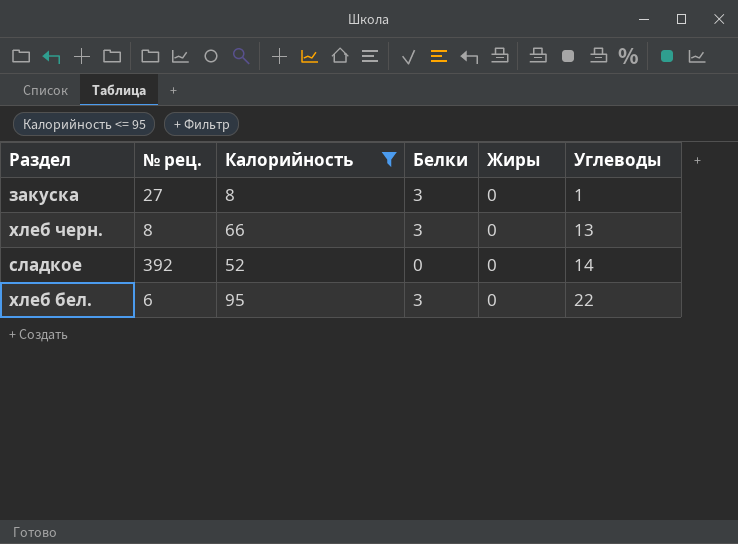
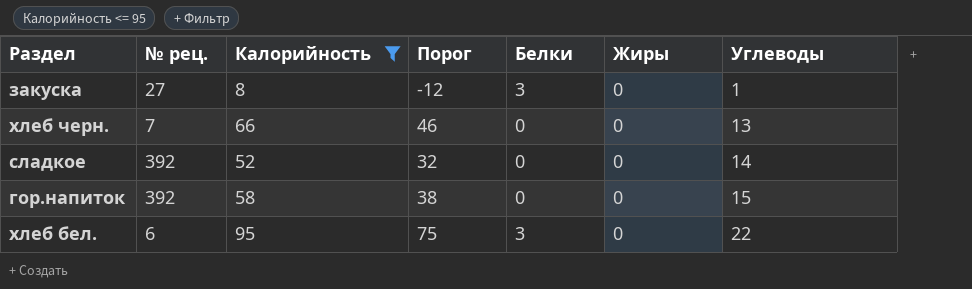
column Порог | formula: none -> [Калорийность] - 20
хлеб черн. | № рец.: 8 -> 7
хлеб черн. | Белки: 3 -> 0
row гор.напиток: none -> 392 | 58 | 38 | 0 | 0 | 15

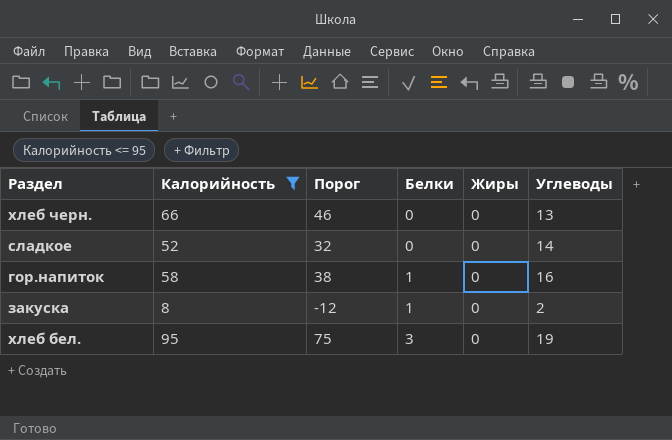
row order: Углеводы ascending -> Белки ascending
column № рец. | position: 2 -> none
гор.напиток | Белки: 0 -> 1
гор.напиток | Углеводы: 15 -> 16
закуска | Белки: 3 -> 1
закуска | Углеводы: 1 -> 2
хлеб бел. | Углеводы: 22 -> 19

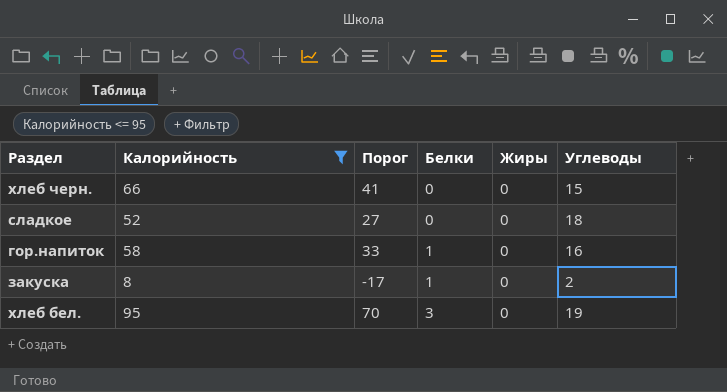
column Порог | formula: [Калорийность] - 20 -> [Калорийность] - 25
хлеб черн. | Углеводы: 13 -> 15
сладкое | Углеводы: 14 -> 18

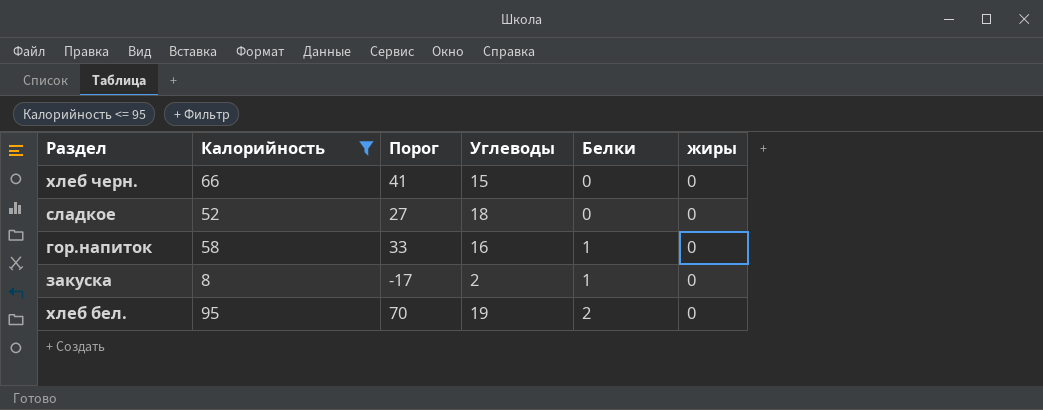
column Углеводы | position: 6 -> 4
column name: Жиры -> жиры
хлеб бел. | Белки: 3 -> 2

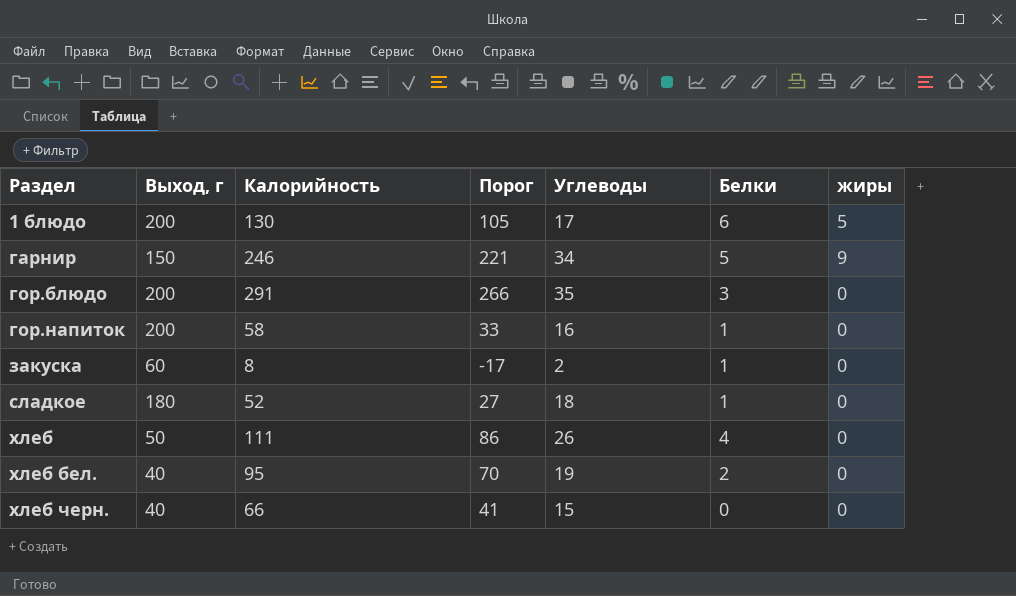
filter: Калорийность <= 95 -> none
row order: Белки ascending -> Раздел ascending
column Выход, г | position: none -> 2
сладкое | Белки: 0 -> 1

